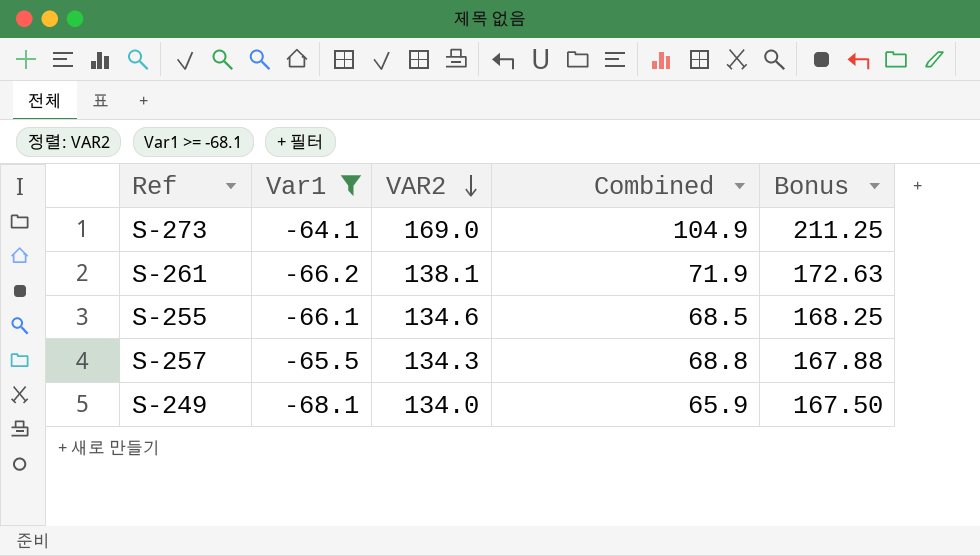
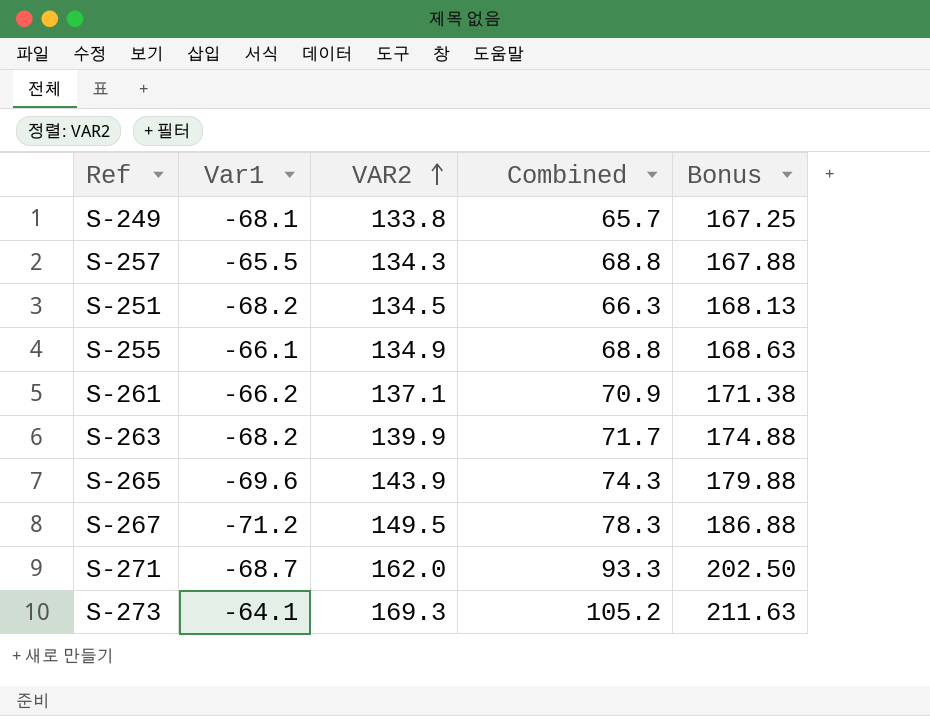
filter: Var1 >= -68.1 -> none
row order: VAR2 descending -> VAR2 ascending
S-249 | VAR2: 134.0 -> 133.8
S-249 | Combined: 65.9 -> 65.7
S-249 | Bonus: 167.50 -> 167.25
S-255 | VAR2: 134.6 -> 134.9
S-255 | Combined: 68.5 -> 68.8
S-255 | Bonus: 168.25 -> 168.63
S-261 | VAR2: 138.1 -> 137.1
S-261 | Combined: 71.9 -> 70.9
S-261 | Bonus: 172.63 -> 171.38
S-273 | VAR2: 169.0 -> 169.3
S-273 | Combined: 104.9 -> 105.2
S-273 | Bonus: 211.25 -> 211.63

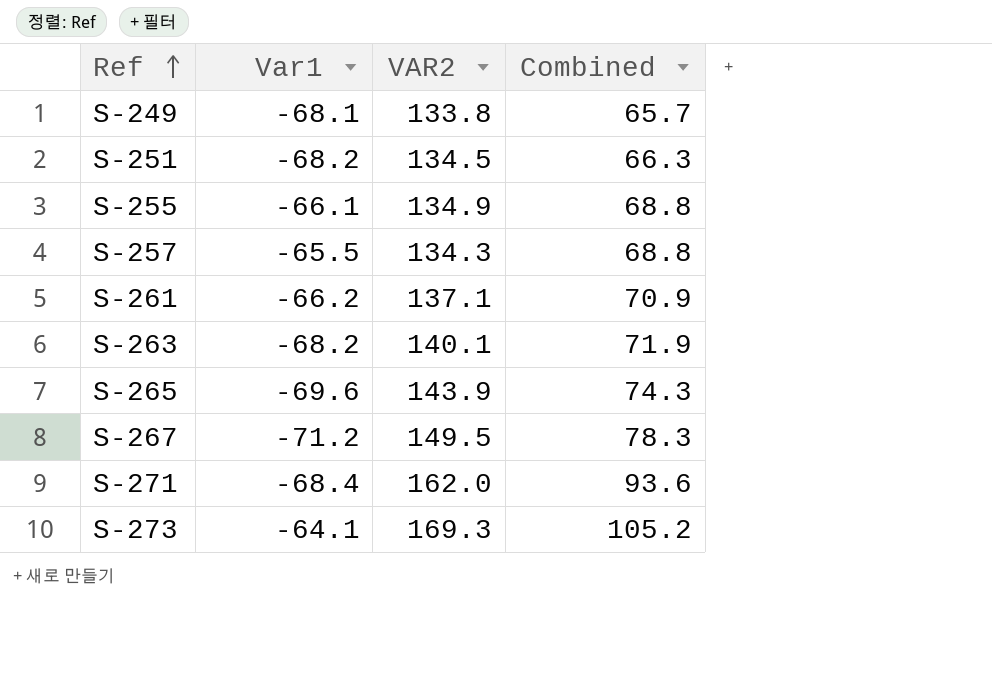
row order: VAR2 ascending -> Ref ascending
column Bonus | formula: [VAR2] * 1.25 -> none
S-263 | VAR2: 139.9 -> 140.1
S-263 | Combined: 71.7 -> 71.9
S-271 | Var1: -68.7 -> -68.4
S-271 | Combined: 93.3 -> 93.6

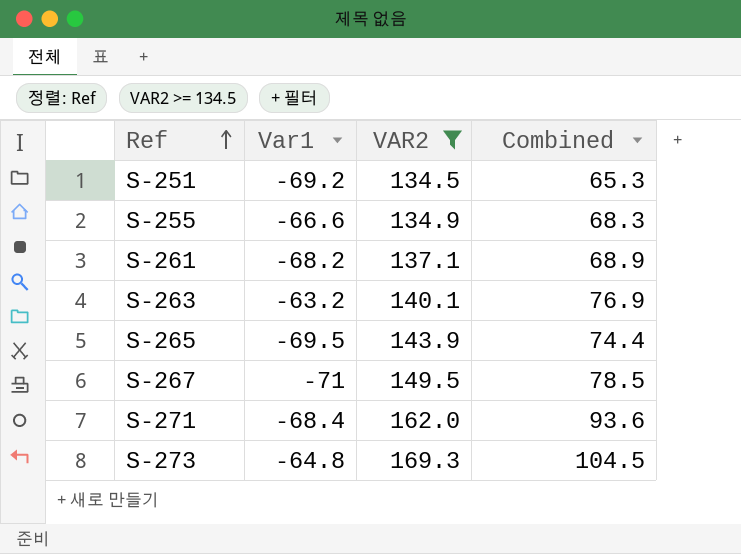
filter: none -> VAR2 >= 134.5
S-251 | Var1: -68.2 -> -69.2
S-251 | Combined: 66.3 -> 65.3
S-255 | Var1: -66.1 -> -66.6
S-255 | Combined: 68.8 -> 68.3
S-261 | Var1: -66.2 -> -68.2
S-261 | Combined: 70.9 -> 68.9
S-263 | Var1: -68.2 -> -63.2
S-263 | Combined: 71.9 -> 76.9
S-265 | Var1: -69.6 -> -69.5
S-265 | Combined: 74.3 -> 74.4
S-267 | Var1: -71.2 -> -71
S-267 | Combined: 78.3 -> 78.5
S-273 | Var1: -64.1 -> -64.8
S-273 | Combined: 105.2 -> 104.5

